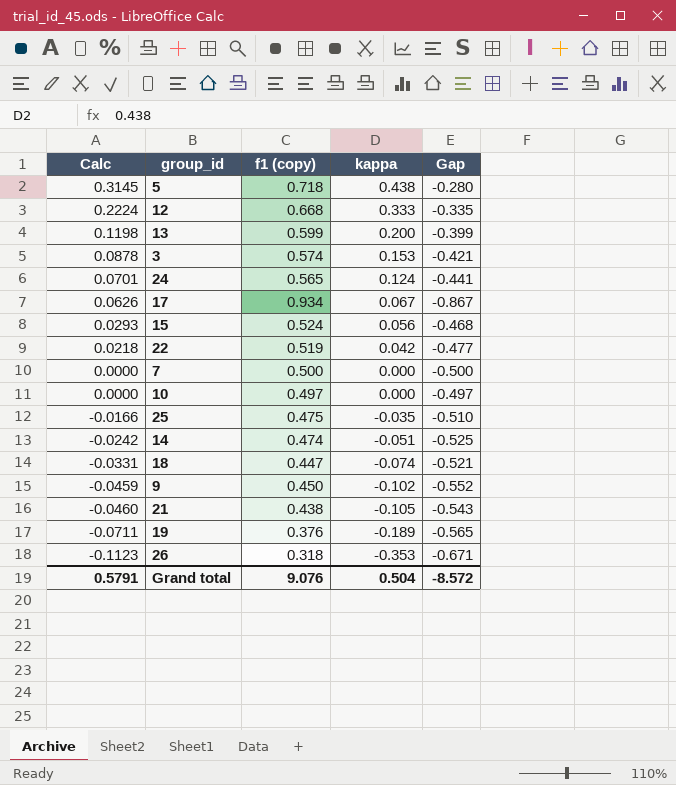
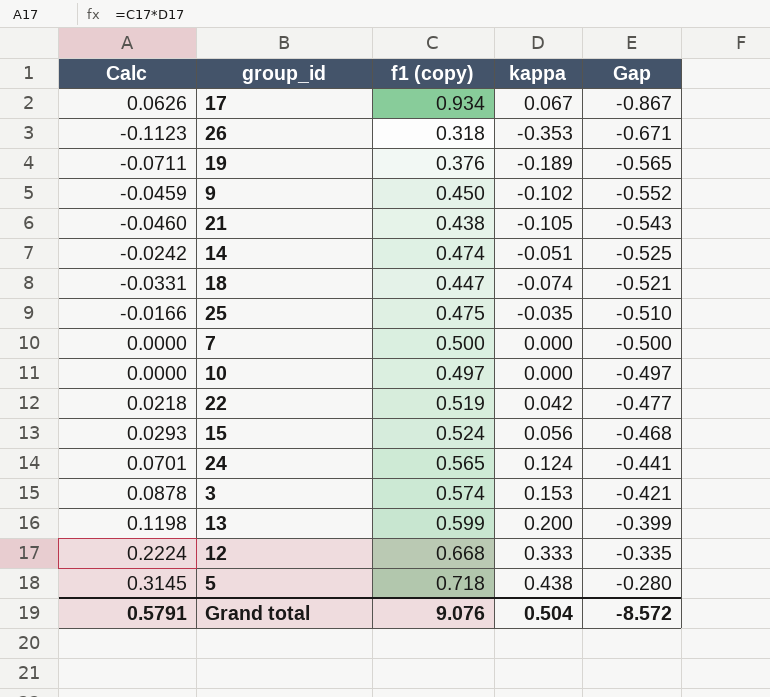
row order: Calc descending -> Gap ascending

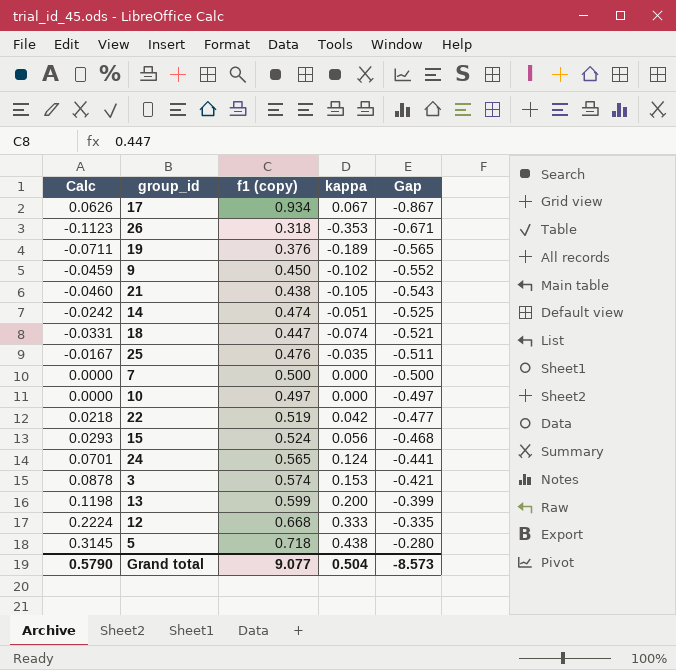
25 | Calc: -0.0166 -> -0.0167
25 | f1 (copy): 0.475 -> 0.476
25 | Gap: -0.510 -> -0.511
Grand total | Calc: 0.5791 -> 0.5790
Grand total | f1 (copy): 9.076 -> 9.077
Grand total | Gap: -8.572 -> -8.573

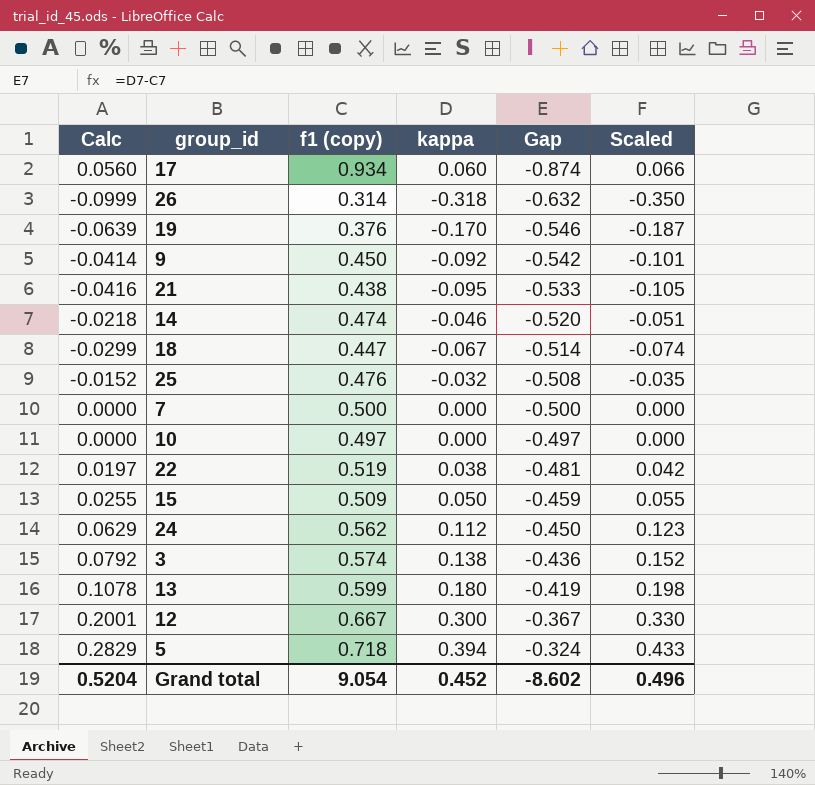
column Scaled | formula: none -> [kappa] * 1.1
17 | Calc: 0.0626 -> 0.0560
17 | kappa: 0.067 -> 0.060
17 | Gap: -0.867 -> -0.874
26 | Calc: -0.1123 -> -0.0999
26 | f1 (copy): 0.318 -> 0.314
26 | kappa: -0.353 -> -0.318
26 | Gap: -0.671 -> -0.632
19 | Calc: -0.0711 -> -0.0639
19 | kappa: -0.189 -> -0.170
19 | Gap: -0.565 -> -0.546
9 | Calc: -0.0459 -> -0.0414
9 | kappa: -0.102 -> -0.092
9 | Gap: -0.552 -> -0.542
21 | Calc: -0.0460 -> -0.0416
21 | kappa: -0.105 -> -0.095
21 | Gap: -0.543 -> -0.533
14 | Calc: -0.0242 -> -0.0218
14 | kappa: -0.051 -> -0.046
14 | Gap: -0.525 -> -0.520
18 | Calc: -0.0331 -> -0.0299
18 | kappa: -0.074 -> -0.067
18 | Gap: -0.521 -> -0.514
25 | Calc: -0.0167 -> -0.0152
25 | kappa: -0.035 -> -0.032
25 | Gap: -0.511 -> -0.508
22 | Calc: 0.0218 -> 0.0197
22 | kappa: 0.042 -> 0.038
22 | Gap: -0.477 -> -0.481
15 | Calc: 0.0293 -> 0.0255
15 | f1 (copy): 0.524 -> 0.509
15 | kappa: 0.056 -> 0.050
15 | Gap: -0.468 -> -0.459
24 | Calc: 0.0701 -> 0.0629
24 | f1 (copy): 0.565 -> 0.562
24 | kappa: 0.124 -> 0.112
24 | Gap: -0.441 -> -0.450
3 | Calc: 0.0878 -> 0.0792
3 | kappa: 0.153 -> 0.138
3 | Gap: -0.421 -> -0.436
13 | Calc: 0.1198 -> 0.1078
13 | kappa: 0.200 -> 0.180
13 | Gap: -0.399 -> -0.419
12 | Calc: 0.2224 -> 0.2001
12 | f1 (copy): 0.668 -> 0.667
12 | kappa: 0.333 -> 0.300
12 | Gap: -0.335 -> -0.367
5 | Calc: 0.3145 -> 0.2829
5 | kappa: 0.438 -> 0.394
5 | Gap: -0.280 -> -0.324
Grand total | Calc: 0.5790 -> 0.5204
Grand total | f1 (copy): 9.077 -> 9.054
Grand total | kappa: 0.504 -> 0.452
Grand total | Gap: -8.573 -> -8.602

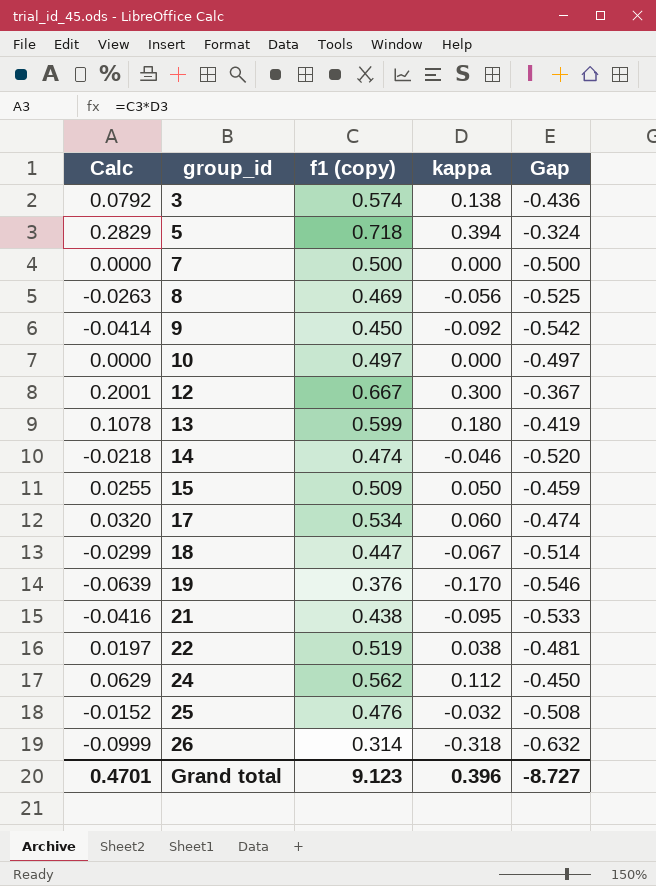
row order: Gap ascending -> group_id ascending
column Scaled | formula: [kappa] * 1.1 -> none
row 8: none -> -0.0263 | 0.469 | -0.056 | -0.525
17 | Calc: 0.0560 -> 0.0320
17 | f1 (copy): 0.934 -> 0.534
17 | Gap: -0.874 -> -0.474
Grand total | Calc: 0.5204 -> 0.4701
Grand total | f1 (copy): 9.054 -> 9.123
Grand total | kappa: 0.452 -> 0.396
Grand total | Gap: -8.602 -> -8.727

